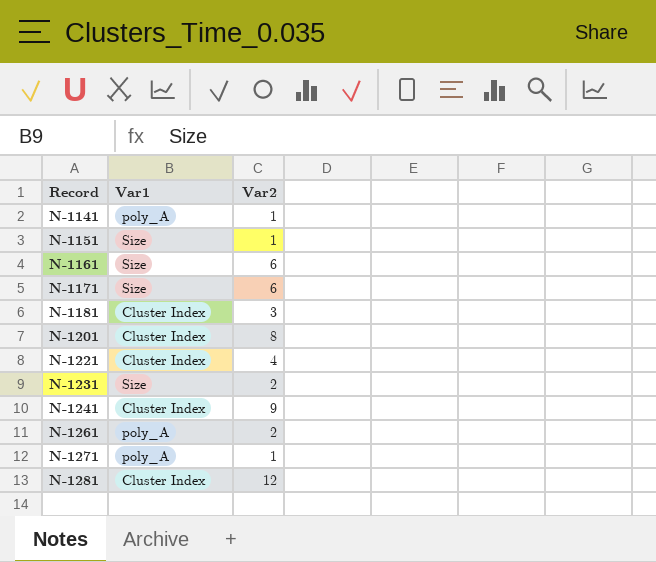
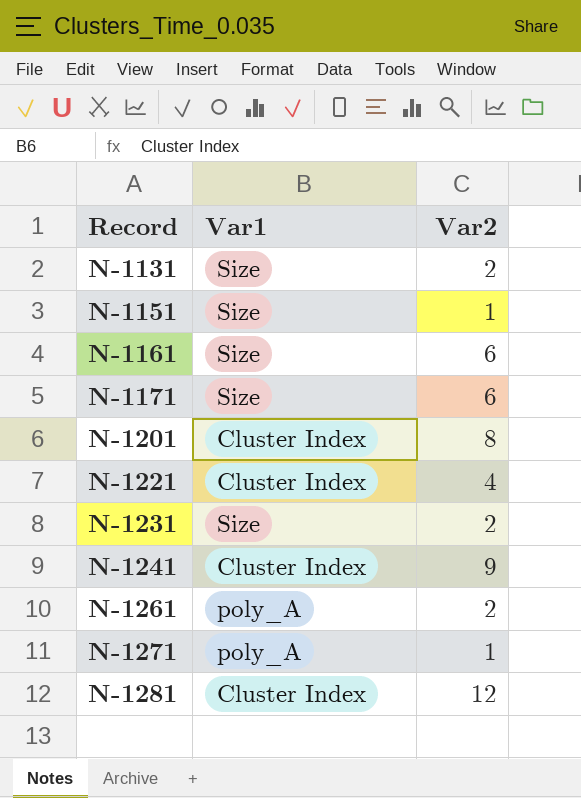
row N-1141: poly_A | 1 -> none
row N-1181: Cluster Index | 3 -> none
row N-1131: none -> Size | 2

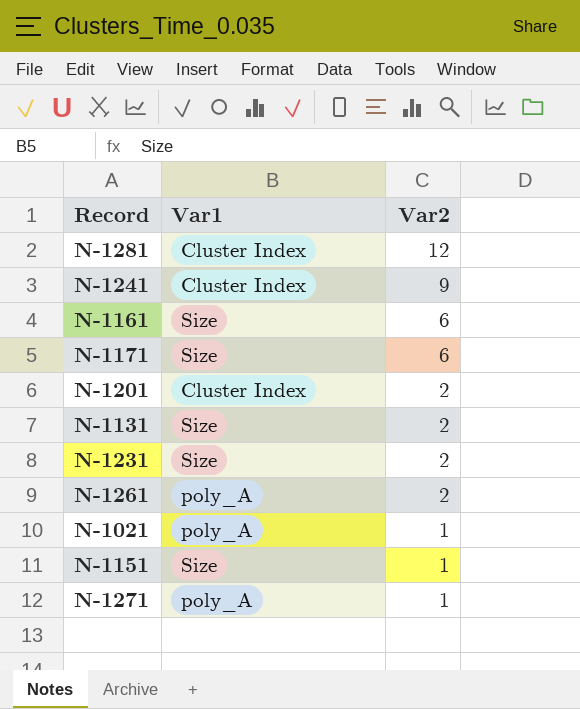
row order: Record ascending -> Var2 descending
row N-1221: Cluster Index | 4 -> none
N-1201 | Var2: 8 -> 2
row N-1021: none -> poly_A | 1

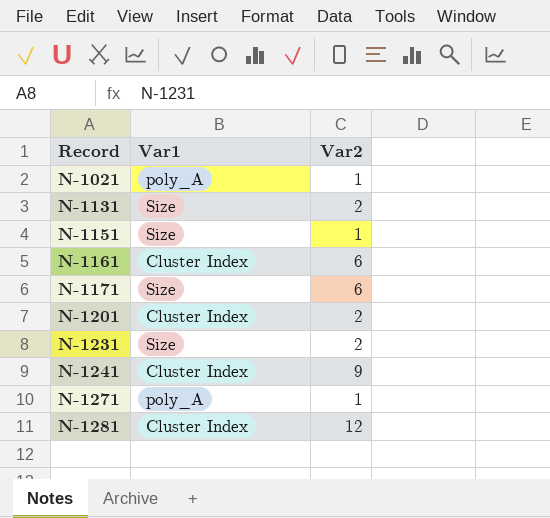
row order: Var2 descending -> Record ascending
row N-1261: poly_A | 2 -> none
N-1161 | Var1: Size -> Cluster Index

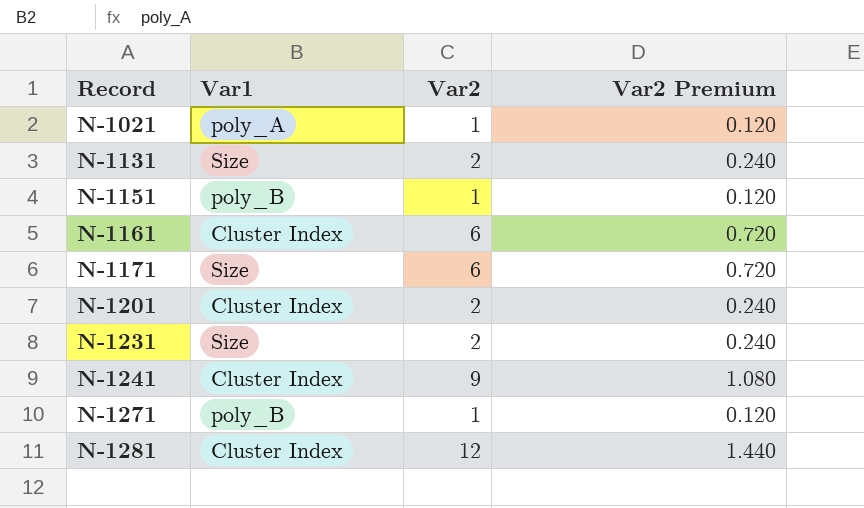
column Var2 Premium | formula: none -> [Var2] * 0.12
N-1151 | Var1: Size -> poly_B
N-1271 | Var1: poly_A -> poly_B

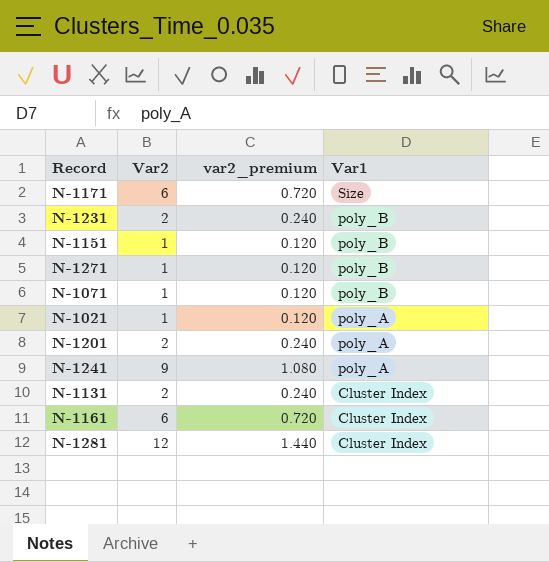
row order: Record ascending -> Var1 descending
column name: Var2 Premium -> var2_premium
column Var1 | position: 2 -> 4
N-1231 | Var1: Size -> poly_B
row N-1071: none -> 1 | 0.120 | poly_B
N-1201 | Var1: Cluster Index -> poly_A
N-1241 | Var1: Cluster Index -> poly_A
N-1131 | Var1: Size -> Cluster Index

